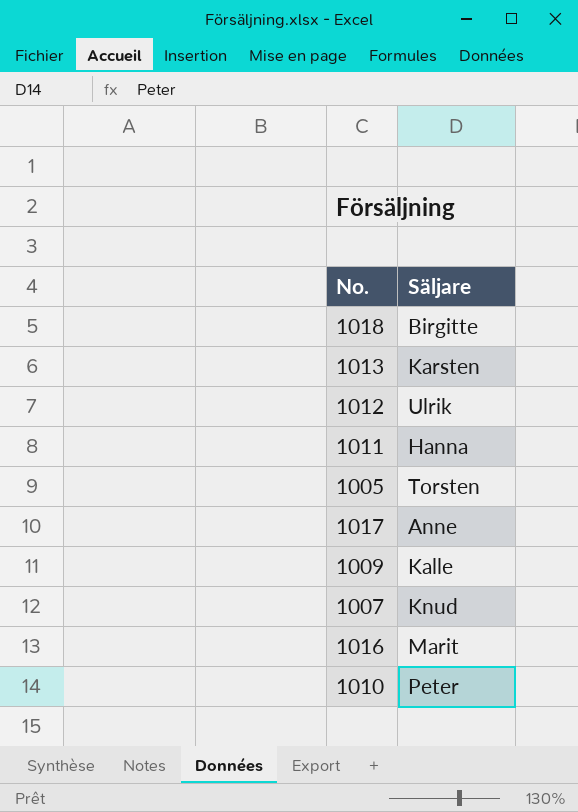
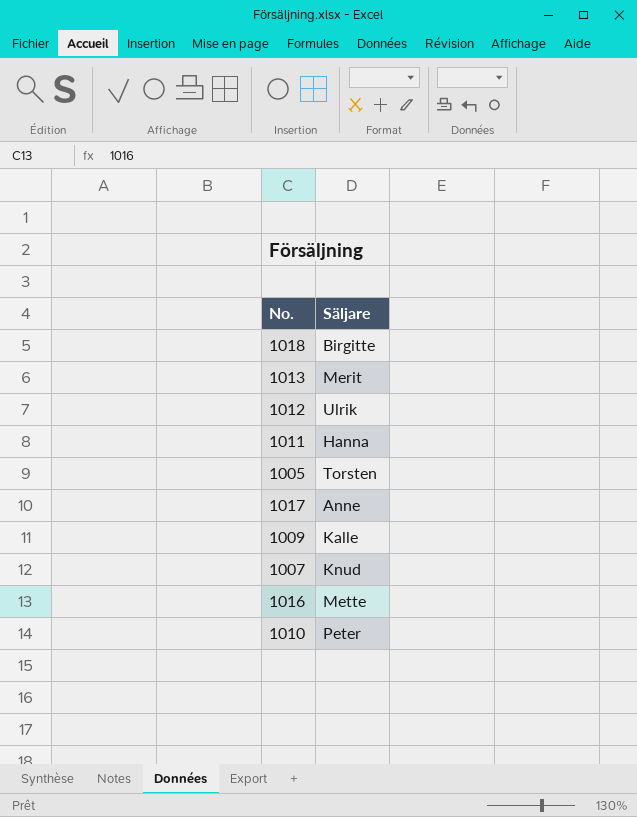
1013 | Säljare: Karsten -> Merit
1016 | Säljare: Marit -> Mette

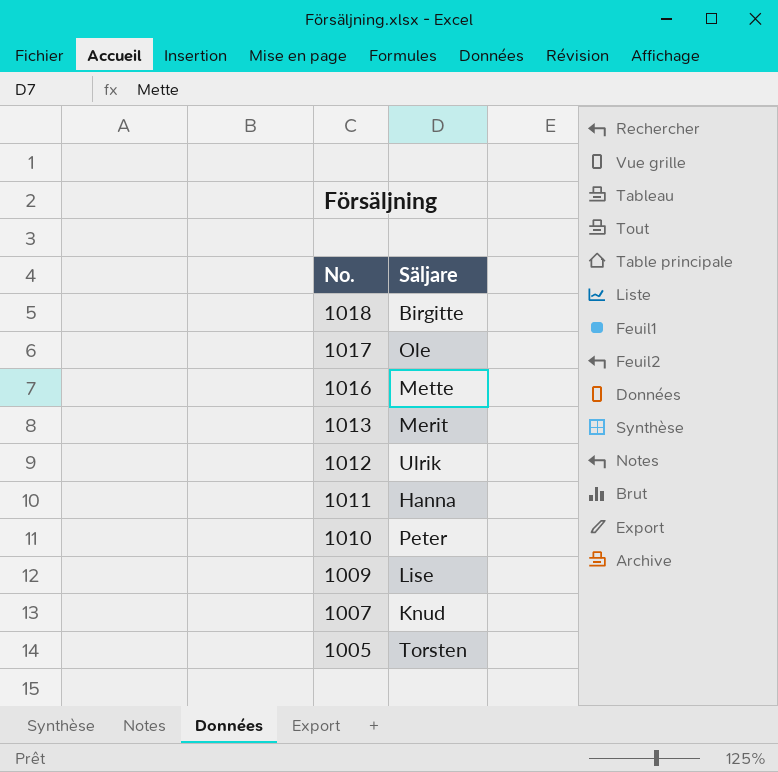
row order: none -> No. descending
1017 | Säljare: Anne -> Ole
1009 | Säljare: Kalle -> Lise

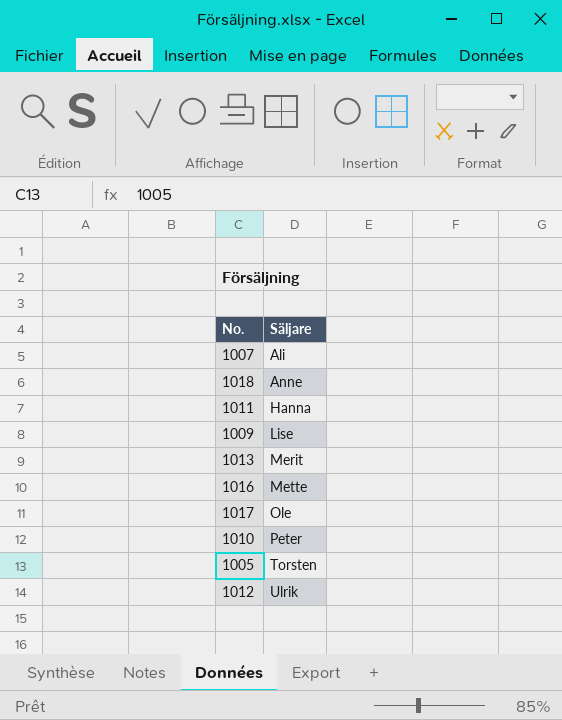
row order: No. descending -> Säljare ascending
1007 | Säljare: Knud -> Ali
1018 | Säljare: Birgitte -> Anne

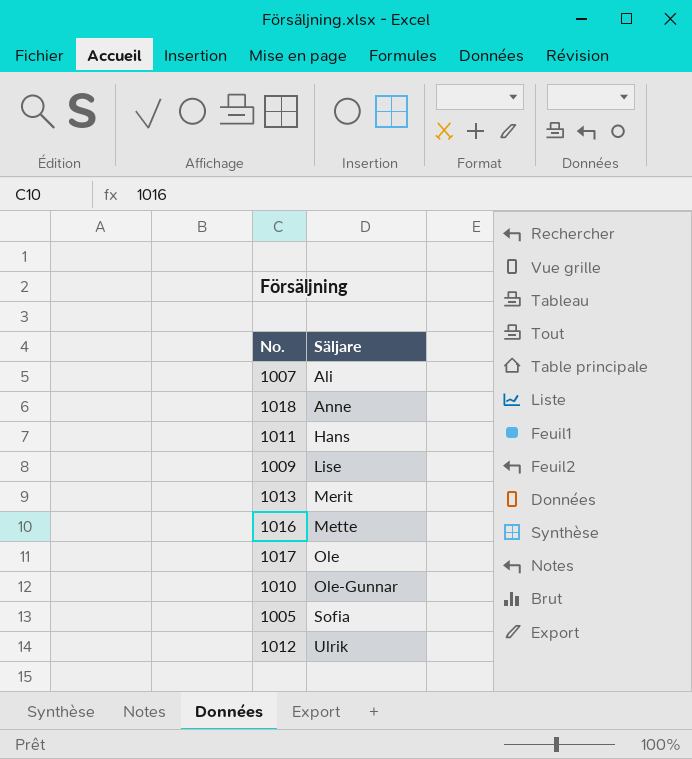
1011 | Säljare: Hanna -> Hans
1010 | Säljare: Peter -> Ole-Gunnar
1005 | Säljare: Torsten -> Sofia

